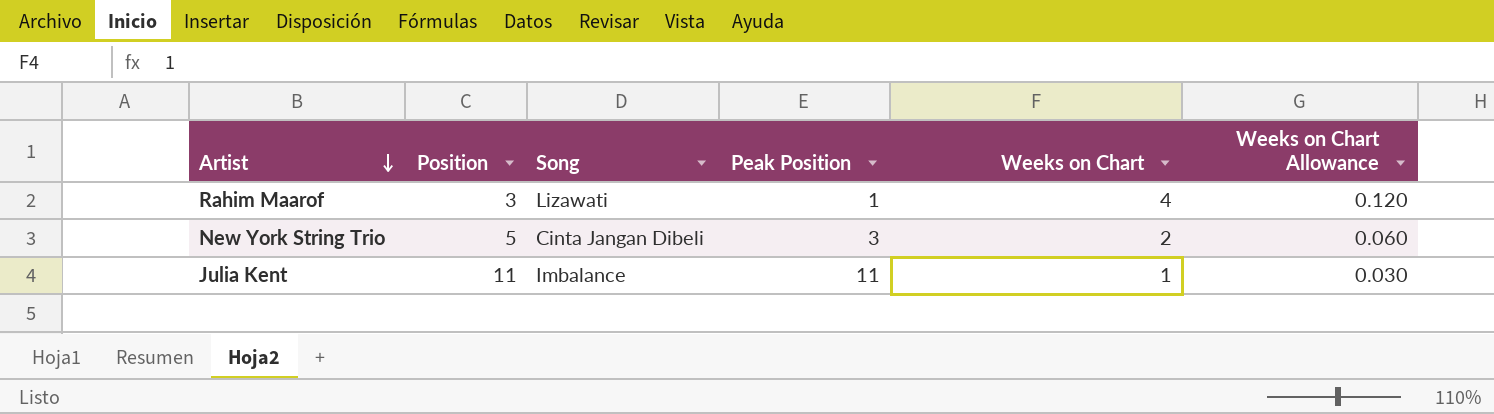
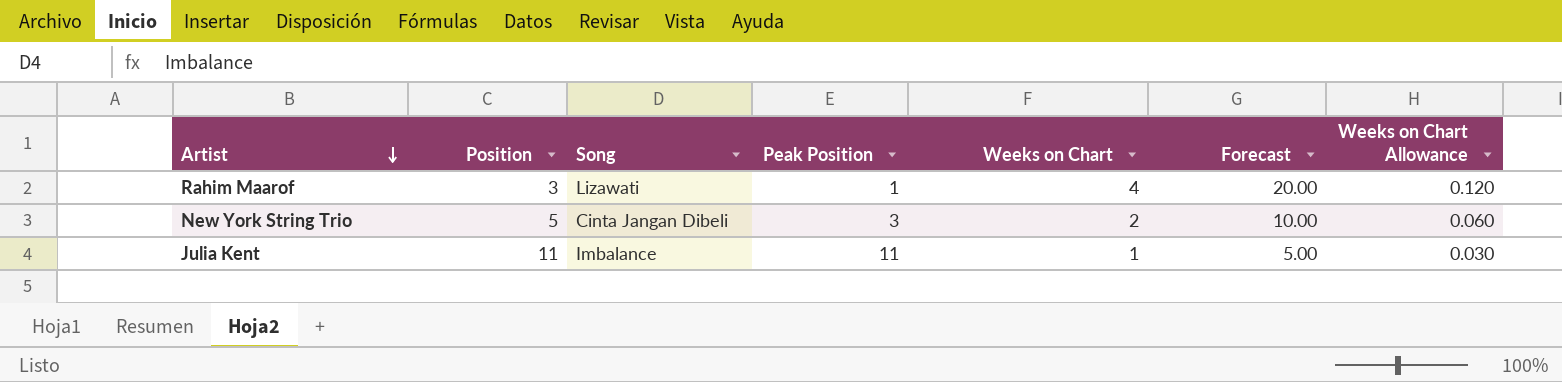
column Forecast | formula: none -> [Weeks on Chart] * 5

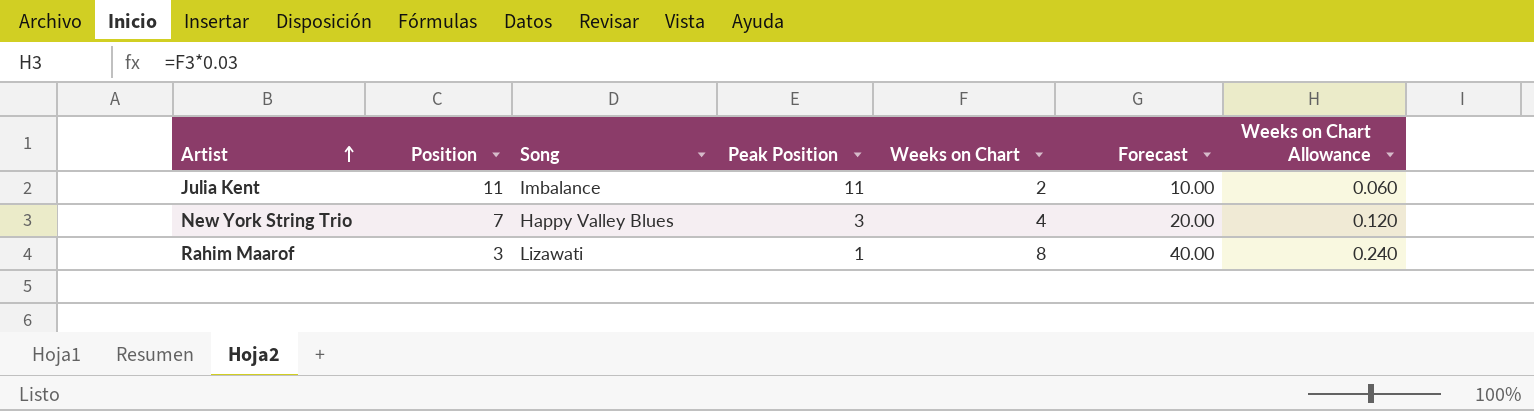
row order: Artist descending -> Artist ascending
Julia Kent | Weeks on Chart: 1 -> 2
Julia Kent | Forecast: 5.00 -> 10.00
Julia Kent | Weeks on Chart Allowance: 0.030 -> 0.060
New York String Trio | Position: 5 -> 7
New York String Trio | Song: Cinta Jangan Dibeli -> Happy Valley Blues
New York String Trio | Weeks on Chart: 2 -> 4
New York String Trio | Forecast: 10.00 -> 20.00
New York String Trio | Weeks on Chart Allowance: 0.060 -> 0.120
Rahim Maarof | Weeks on Chart: 4 -> 8
Rahim Maarof | Forecast: 20.00 -> 40.00
Rahim Maarof | Weeks on Chart Allowance: 0.120 -> 0.240

